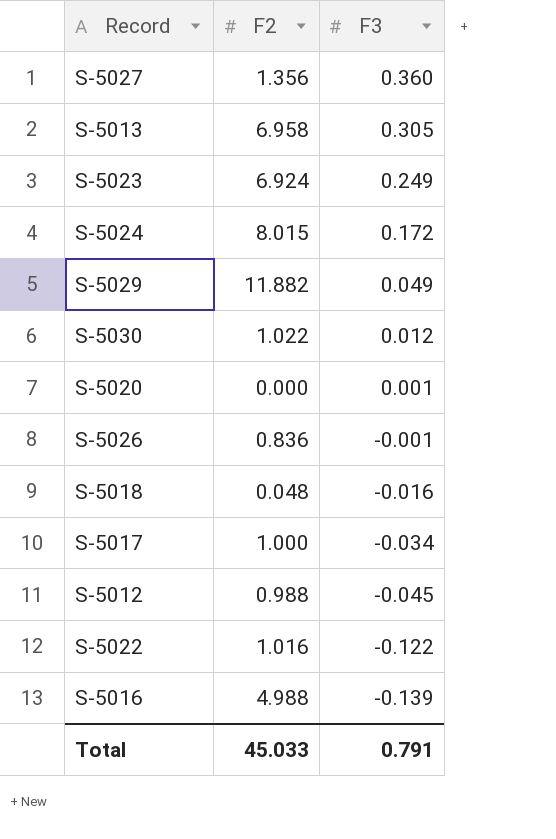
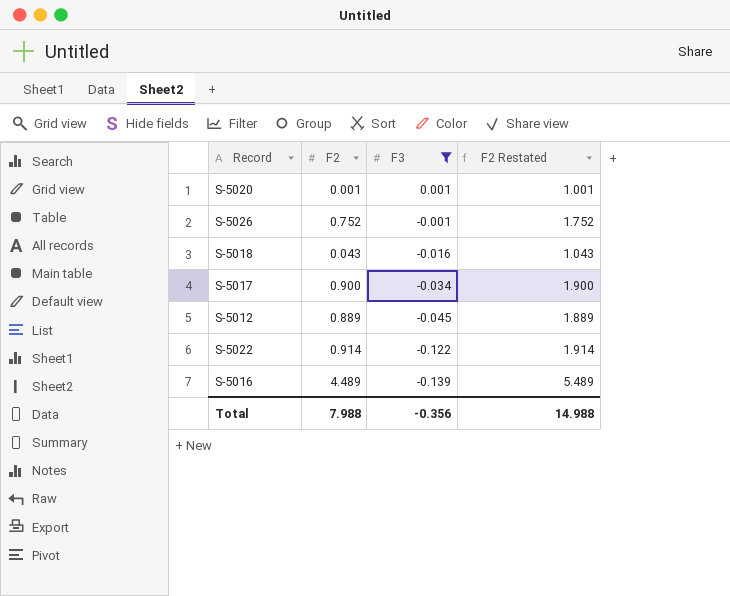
filter: none -> F3 <= 0.001
column F2 Restated | formula: none -> [F2] + 1
S-5020 | F2: 0.000 -> 0.001
S-5026 | F2: 0.836 -> 0.752
S-5018 | F2: 0.048 -> 0.043
S-5017 | F2: 1.000 -> 0.900
S-5012 | F2: 0.988 -> 0.889
S-5022 | F2: 1.016 -> 0.914
S-5016 | F2: 4.988 -> 4.489
Total | F2: 45.033 -> 7.988
Total | F3: 0.791 -> -0.356

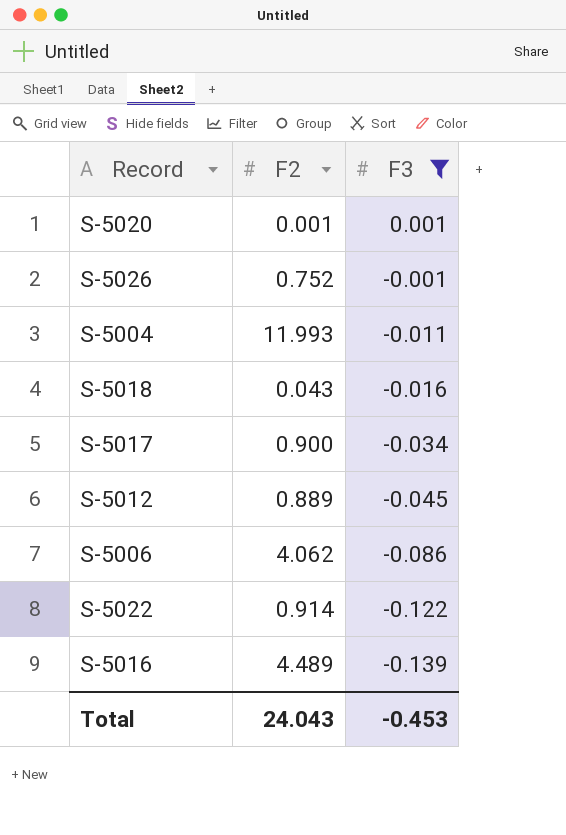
column F2 Restated | formula: [F2] + 1 -> none
row S-5004: none -> 11.993 | -0.011
row S-5006: none -> 4.062 | -0.086
Total | F2: 7.988 -> 24.043
Total | F3: -0.356 -> -0.453

